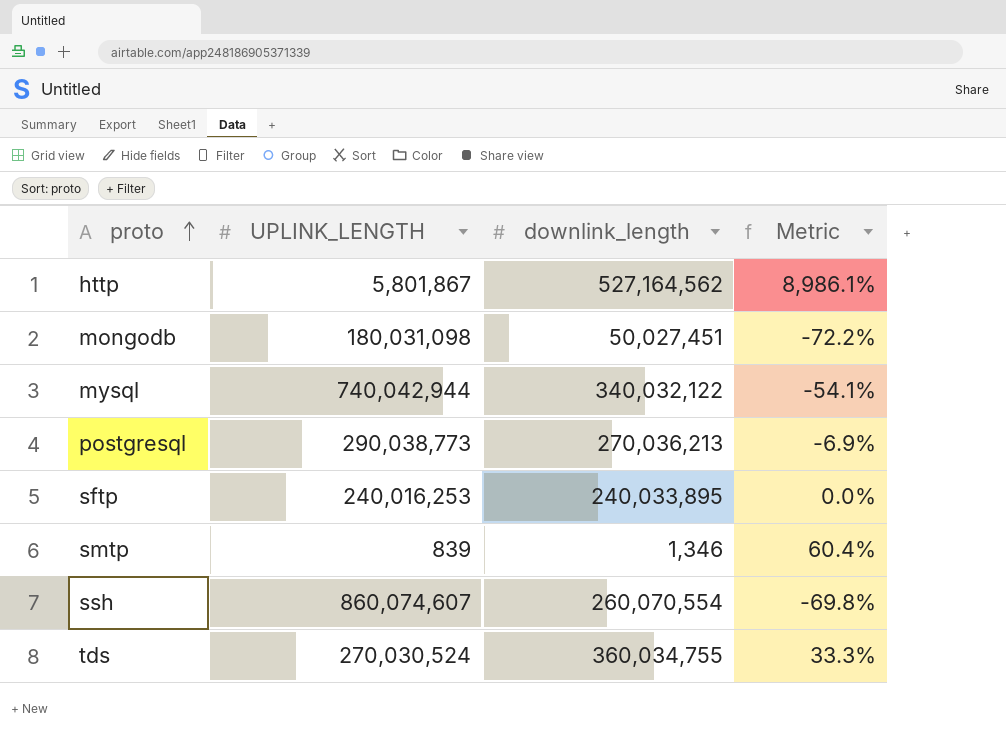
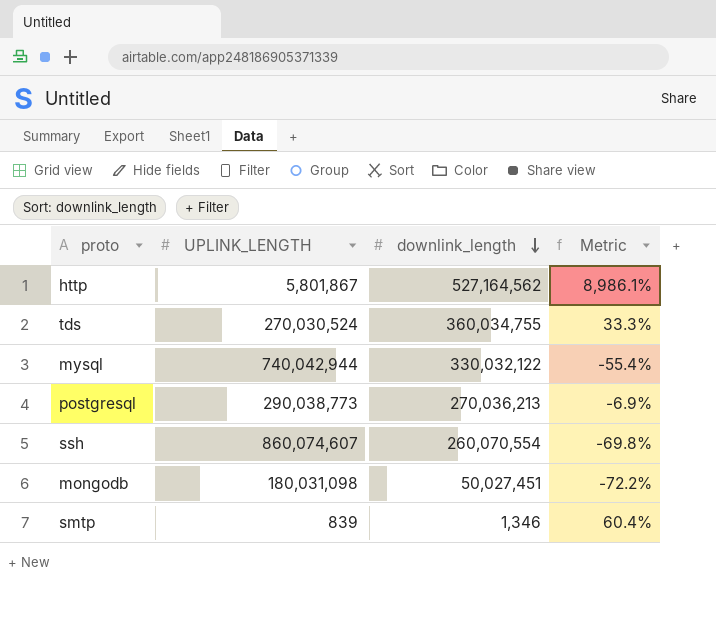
row order: proto ascending -> downlink_length descending
row sftp: 240,016,253 | 240,033,895 | 0.0% -> none
mysql | downlink_length: 340,032,122 -> 330,032,122
mysql | Metric: -54.1% -> -55.4%

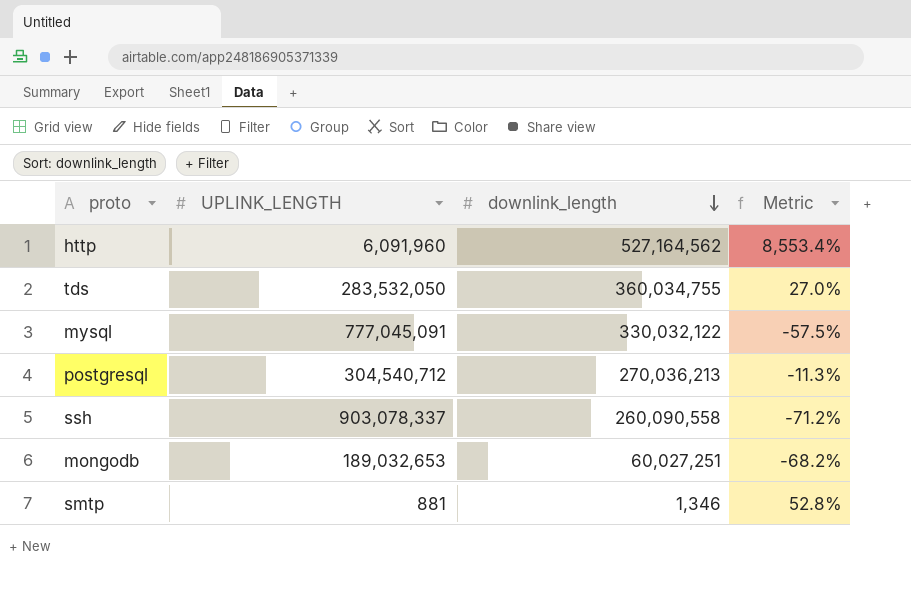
http | UPLINK_LENGTH: 5,801,867 -> 6,091,960
http | Metric: 8,986.1% -> 8,553.4%
tds | UPLINK_LENGTH: 270,030,524 -> 283,532,050
tds | Metric: 33.3% -> 27.0%
mysql | UPLINK_LENGTH: 740,042,944 -> 777,045,091
mysql | Metric: -55.4% -> -57.5%
postgresql | UPLINK_LENGTH: 290,038,773 -> 304,540,712
postgresql | Metric: -6.9% -> -11.3%
ssh | UPLINK_LENGTH: 860,074,607 -> 903,078,337
ssh | downlink_length: 260,070,554 -> 260,090,558
ssh | Metric: -69.8% -> -71.2%
mongodb | UPLINK_LENGTH: 180,031,098 -> 189,032,653
mongodb | downlink_length: 50,027,451 -> 60,027,251
mongodb | Metric: -72.2% -> -68.2%
smtp | UPLINK_LENGTH: 839 -> 881
smtp | Metric: 60.4% -> 52.8%

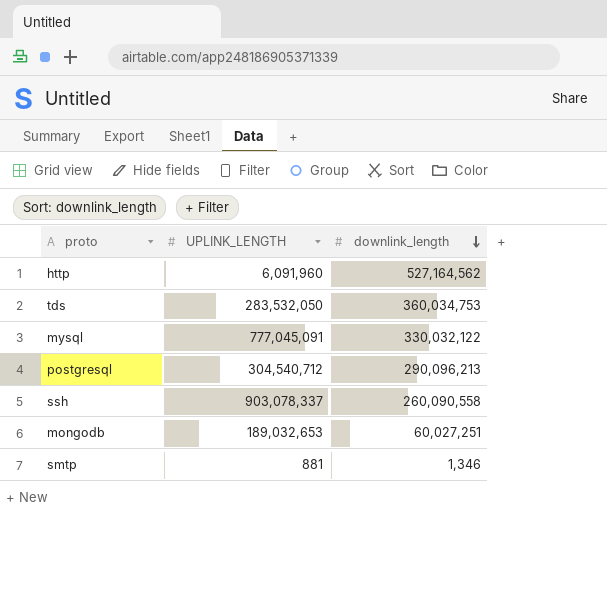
column Metric | formula: ([downlink_length] - [UPLINK_LENGTH]) / [UPLINK_LENGTH] -> none
tds | downlink_length: 360,034,755 -> 360,034,753
postgresql | downlink_length: 270,036,213 -> 290,096,213

